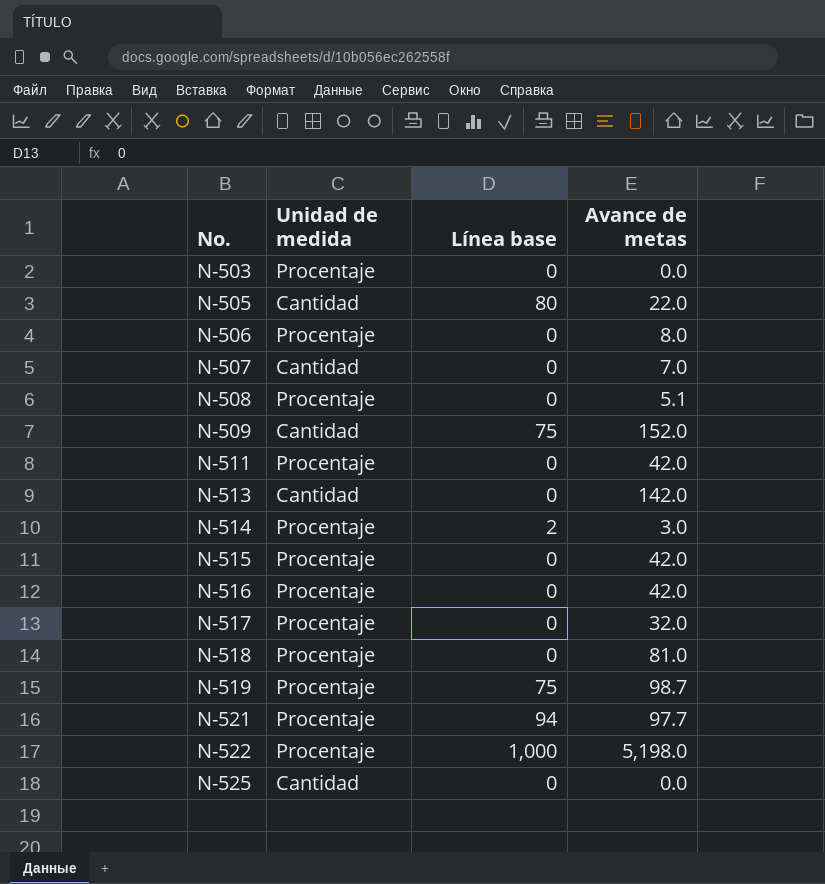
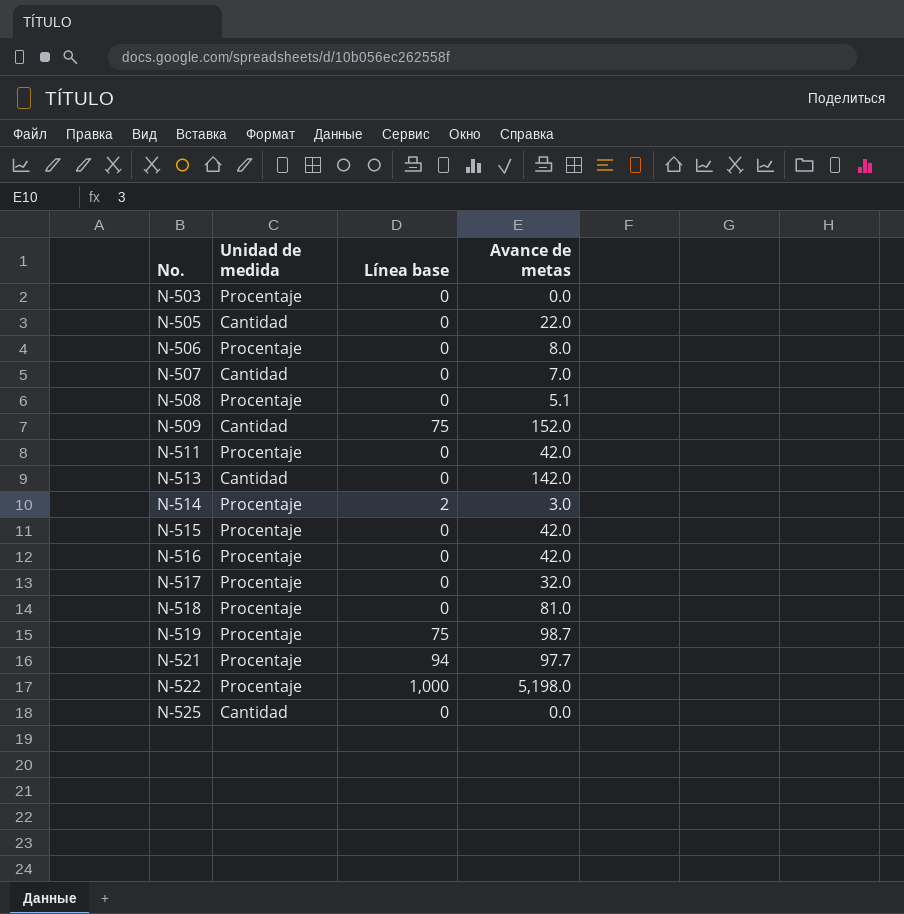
N-505 | Línea base: 80 -> 0

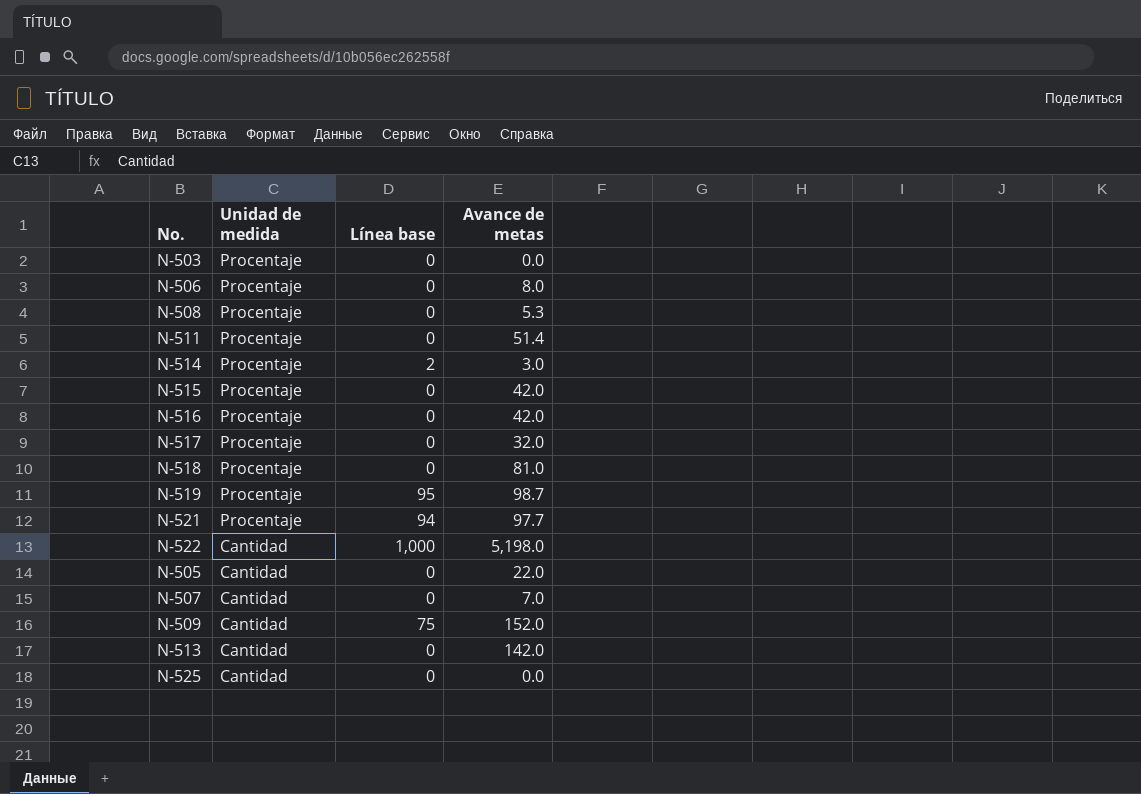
row order: No. ascending -> Unidad de medida descending
N-508 | Avance de metas: 5.1 -> 5.3
N-511 | Avance de metas: 42.0 -> 51.4
N-519 | Línea base: 75 -> 95
N-522 | Unidad de medida: Procentaje -> Cantidad

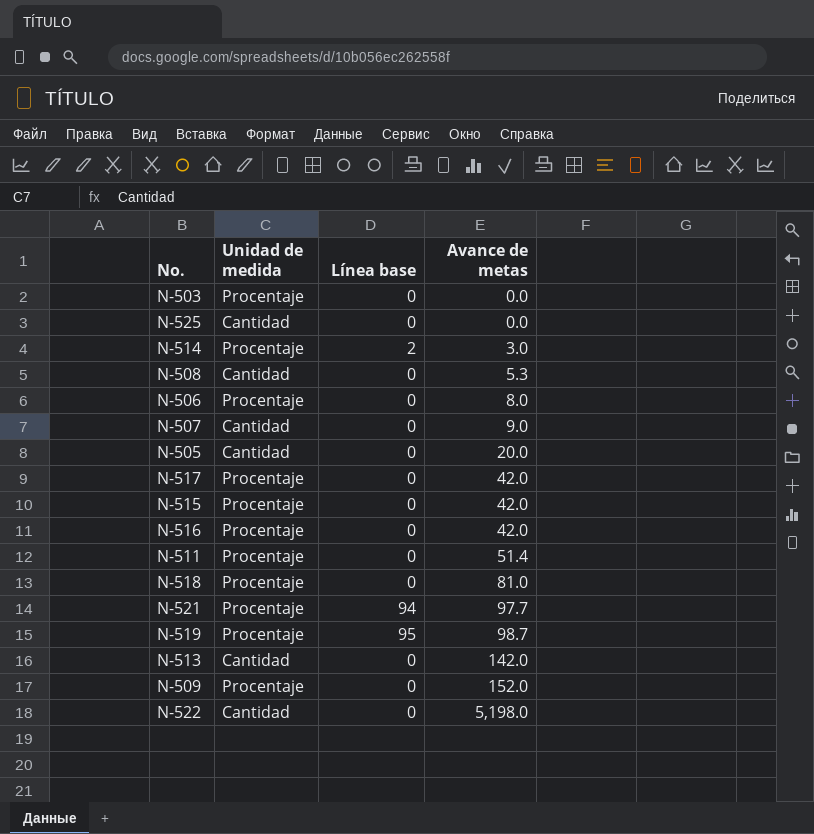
row order: Unidad de medida descending -> Avance de metas ascending
N-508 | Unidad de medida: Procentaje -> Cantidad
N-507 | Avance de metas: 7.0 -> 9.0
N-505 | Avance de metas: 22.0 -> 20.0
N-517 | Avance de metas: 32.0 -> 42.0
N-509 | Unidad de medida: Cantidad -> Procentaje
N-509 | Línea base: 75 -> 0
N-522 | Línea base: 1,000 -> 0

